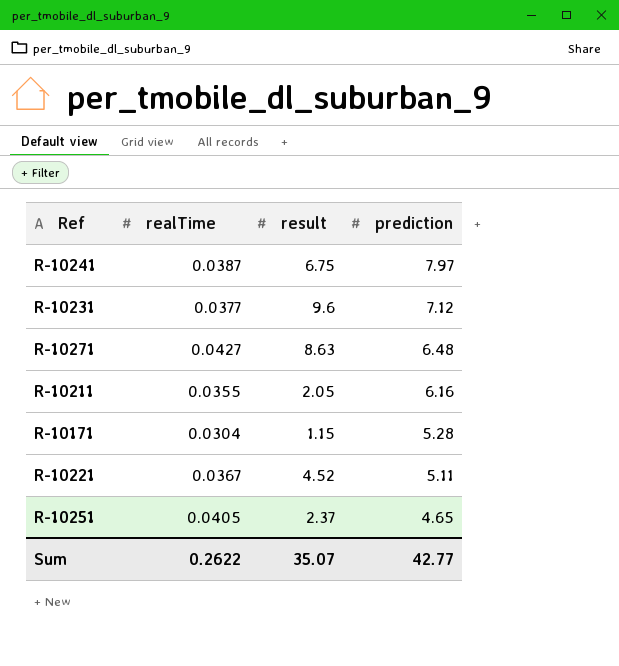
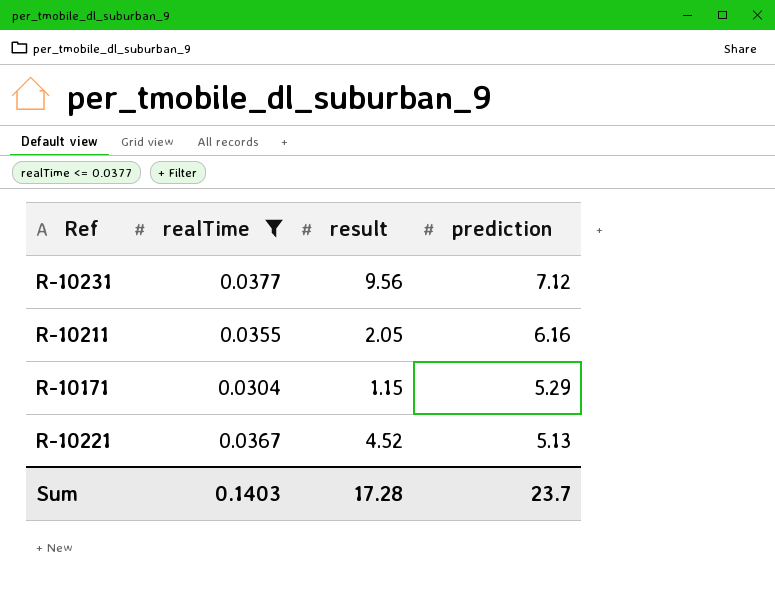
filter: none -> realTime <= 0.0377
R-10231 | result: 9.6 -> 9.56
R-10171 | prediction: 5.28 -> 5.29
R-10221 | prediction: 5.11 -> 5.13
Sum | realTime: 0.2622 -> 0.1403
Sum | result: 35.07 -> 17.28
Sum | prediction: 42.77 -> 23.7

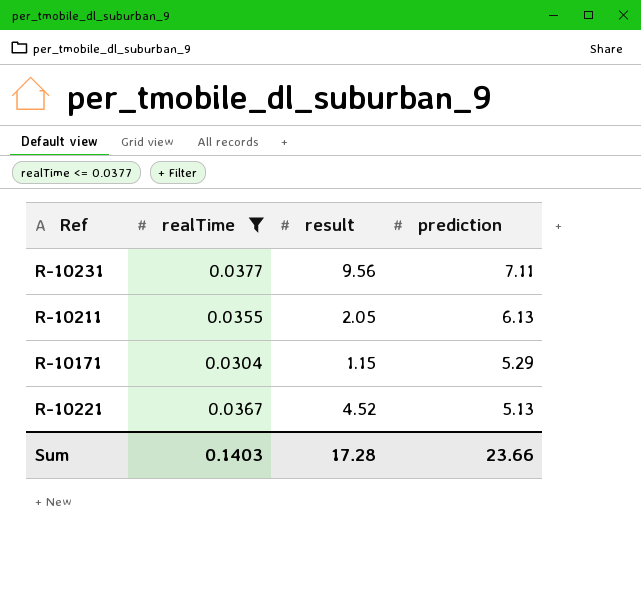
R-10231 | prediction: 7.12 -> 7.11
R-10211 | prediction: 6.16 -> 6.13
Sum | prediction: 23.7 -> 23.66

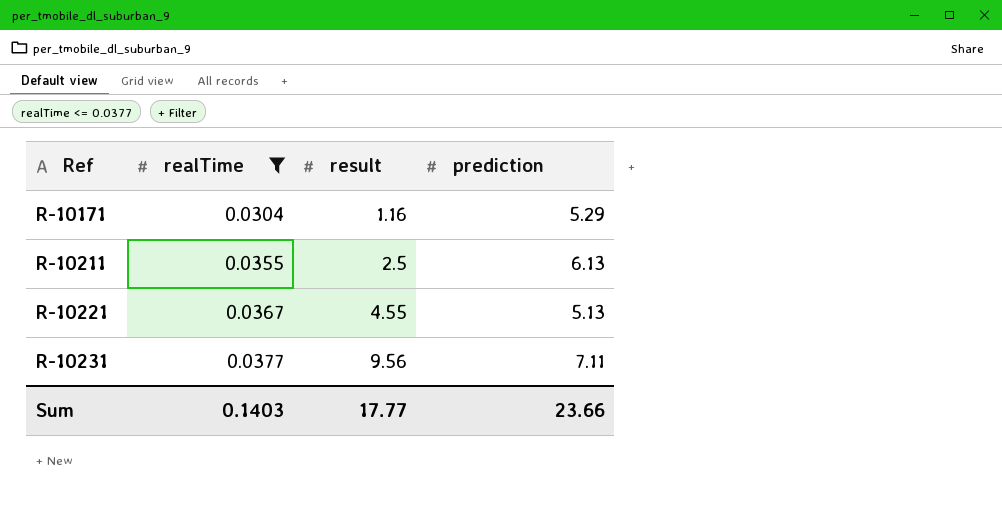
row order: prediction descending -> Ref ascending
R-10171 | result: 1.15 -> 1.16
R-10211 | result: 2.05 -> 2.5
R-10221 | result: 4.52 -> 4.55
Sum | result: 17.28 -> 17.77

